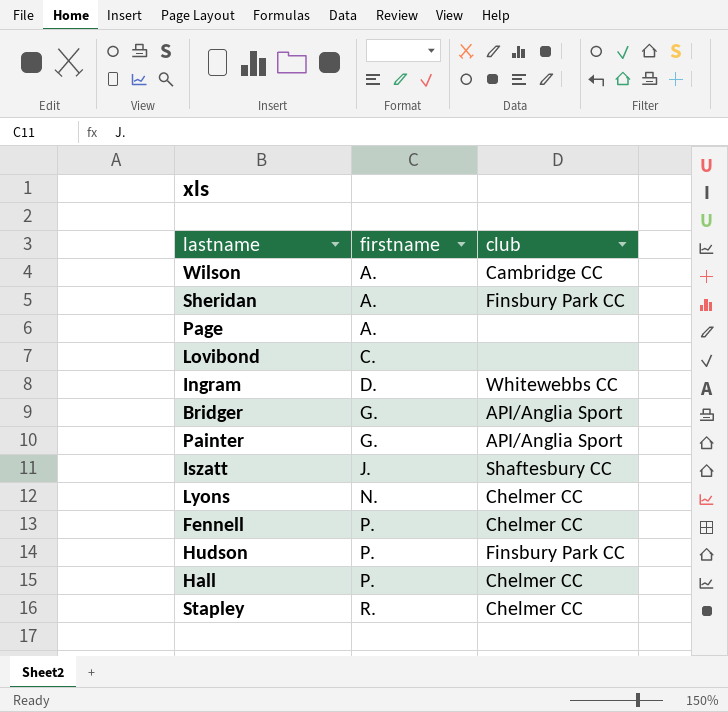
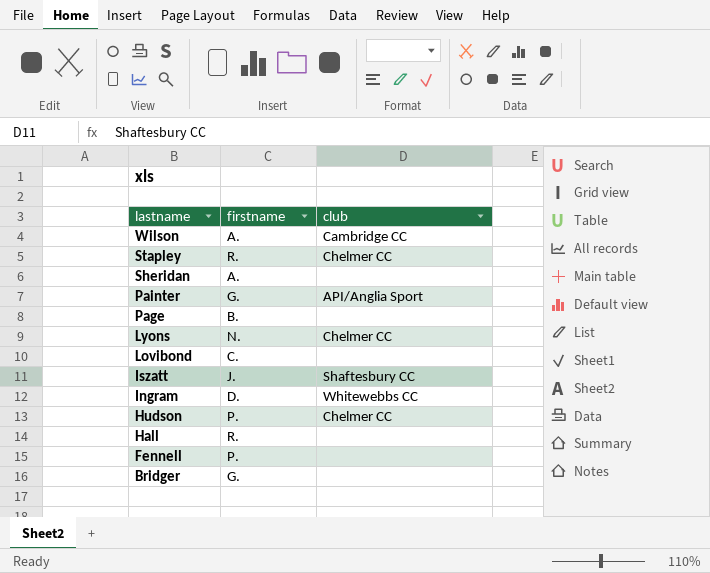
row order: firstname ascending -> lastname descending
Sheridan | club: Finsbury Park CC -> none
Page | firstname: A. -> B.
Hudson | club: Finsbury Park CC -> Chelmer CC
Hall | firstname: P. -> R.
Hall | club: Chelmer CC -> none
Fennell | club: Chelmer CC -> none
Bridger | club: API/Anglia Sport -> none

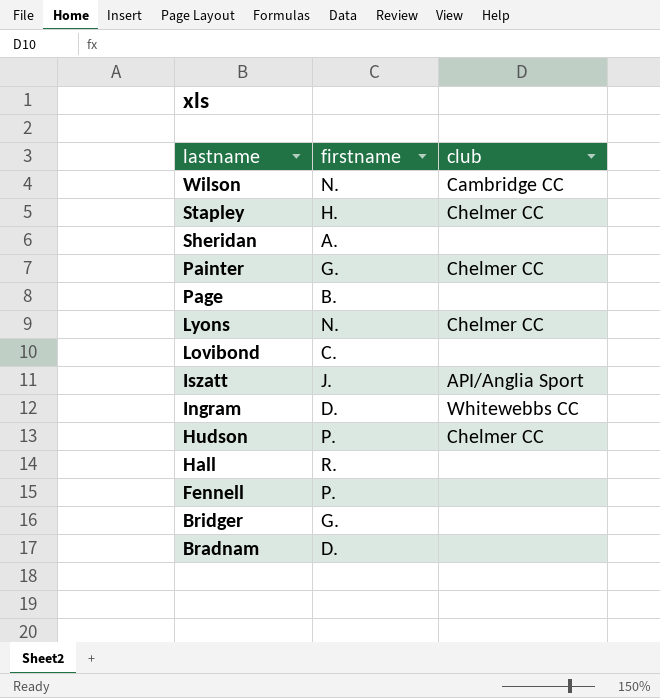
Wilson | firstname: A. -> N.
Stapley | firstname: R. -> H.
Painter | club: API/Anglia Sport -> Chelmer CC
Iszatt | club: Shaftesbury CC -> API/Anglia Sport
row Bradnam: none -> D. | none

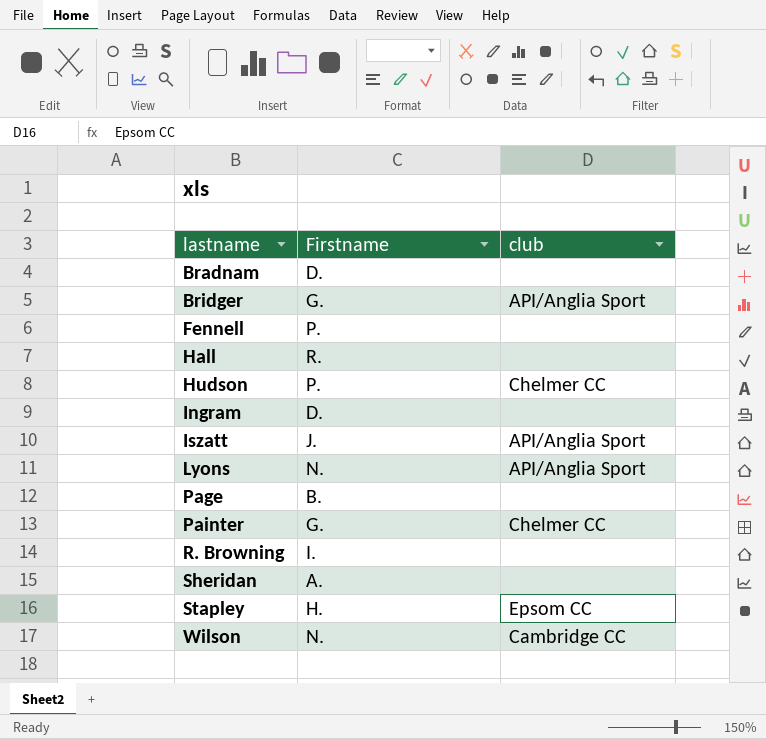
row order: lastname descending -> lastname ascending
column name: firstname -> Firstname
row Lovibond: C. | none -> none
Bridger | club: none -> API/Anglia Sport
Ingram | club: Whitewebbs CC -> none
Lyons | club: Chelmer CC -> API/Anglia Sport
row R. Browning: none -> I. | none
Stapley | club: Chelmer CC -> Epsom CC

